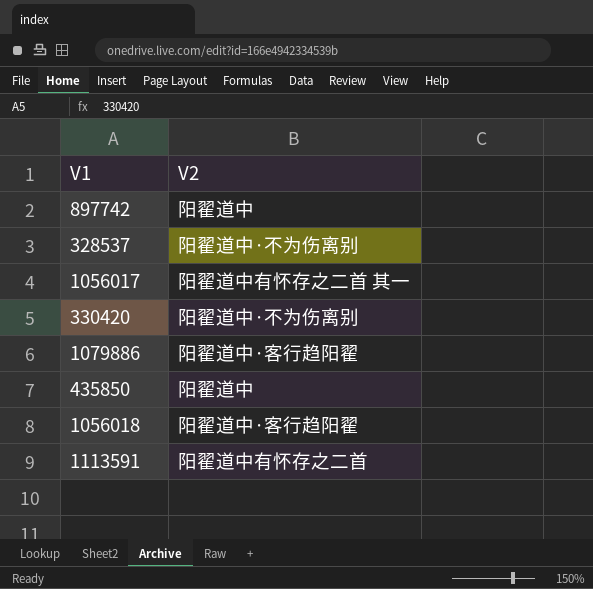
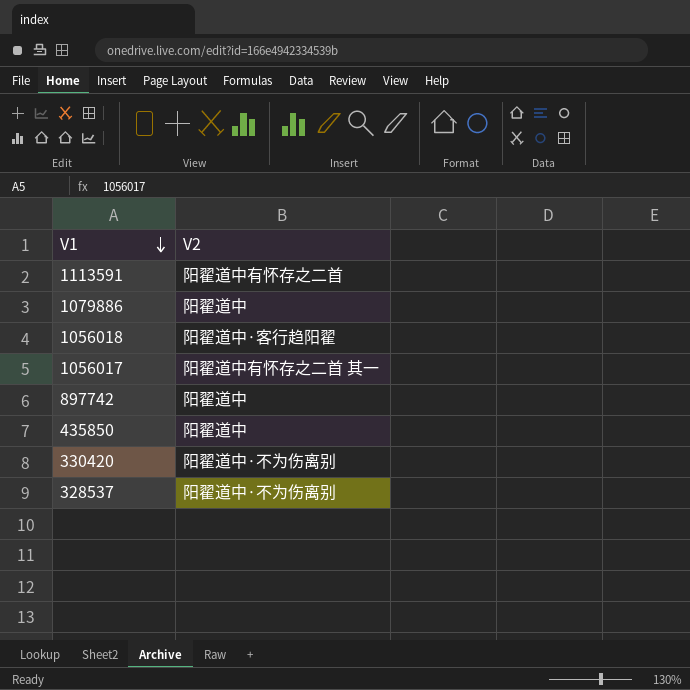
row order: none -> V1 descending
1079886 | V2: 阳翟道中·客行趋阳翟 -> 阳翟道中

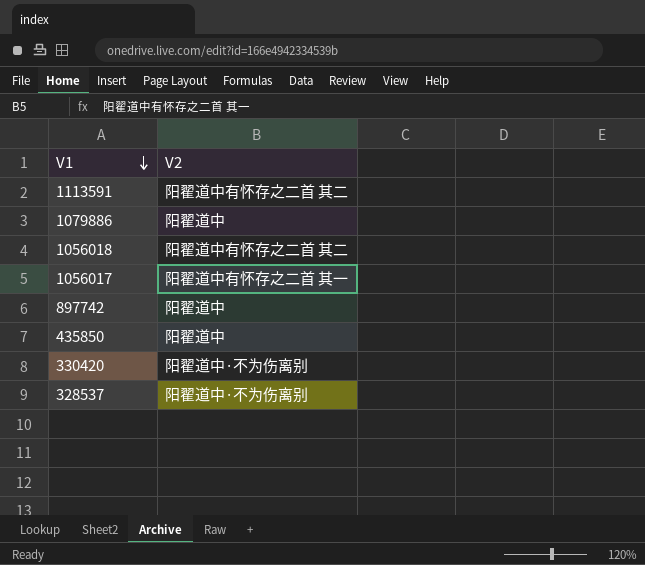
1113591 | V2: 阳翟道中有怀存之二首 -> 阳翟道中有怀存之二首 其二
1056018 | V2: 阳翟道中·客行趋阳翟 -> 阳翟道中有怀存之二首 其二

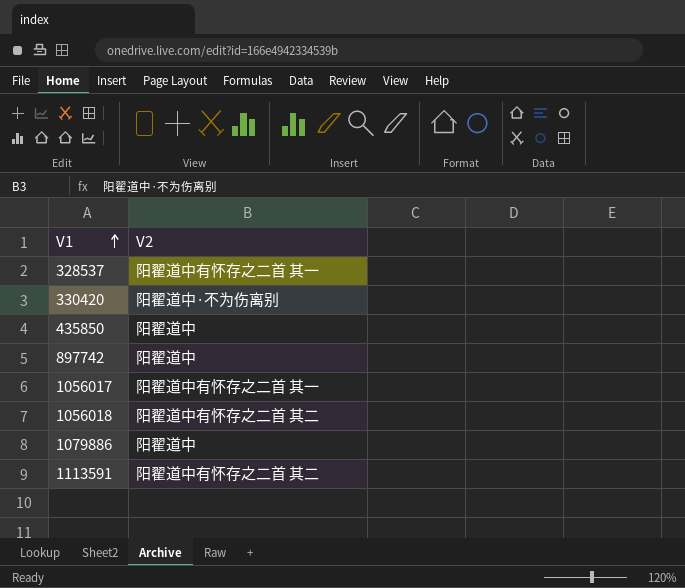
row order: V1 descending -> V1 ascending
328537 | V2: 阳翟道中·不为伤离别 -> 阳翟道中有怀存之二首 其一

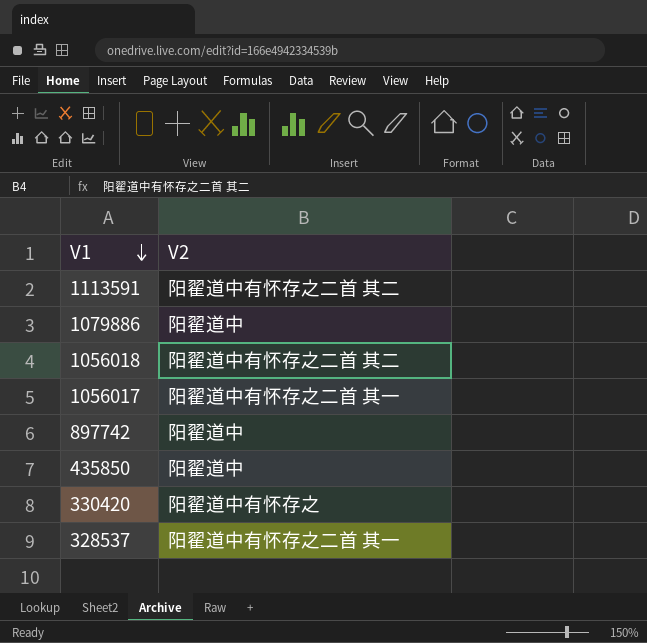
row order: V1 ascending -> V1 descending
330420 | V2: 阳翟道中·不为伤离别 -> 阳翟道中有怀存之

